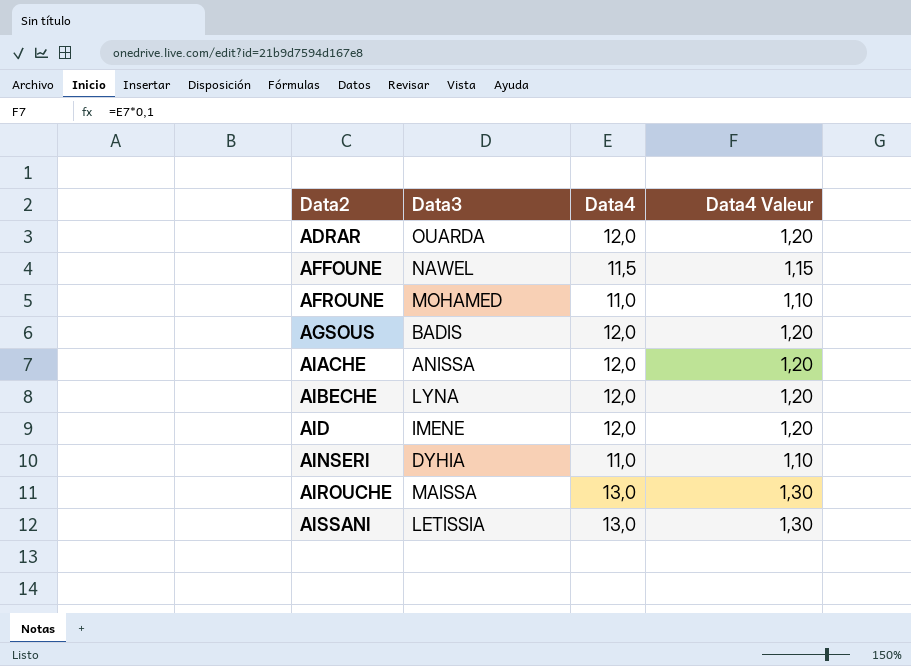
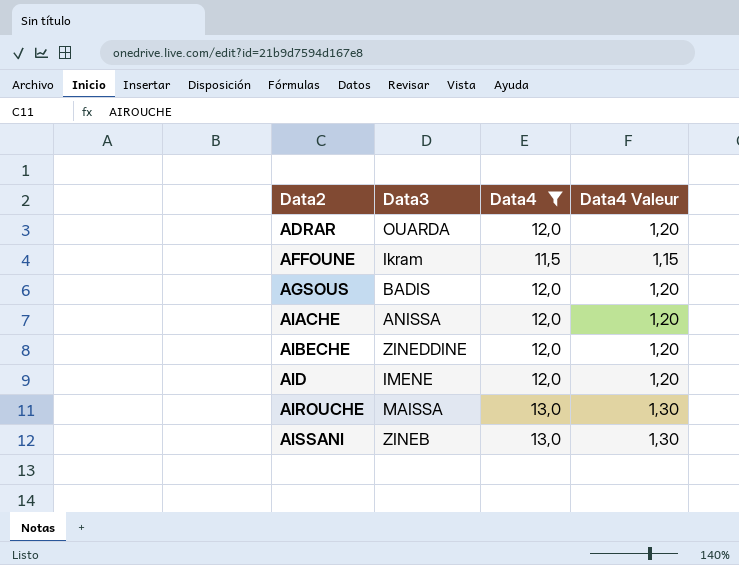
filter: none -> Data4 != 11,0
AFFOUNE | Data3: NAWEL -> Ikram
AIBECHE | Data3: LYNA -> ZINEDDINE
AISSANI | Data3: LETISSIA -> ZINEB

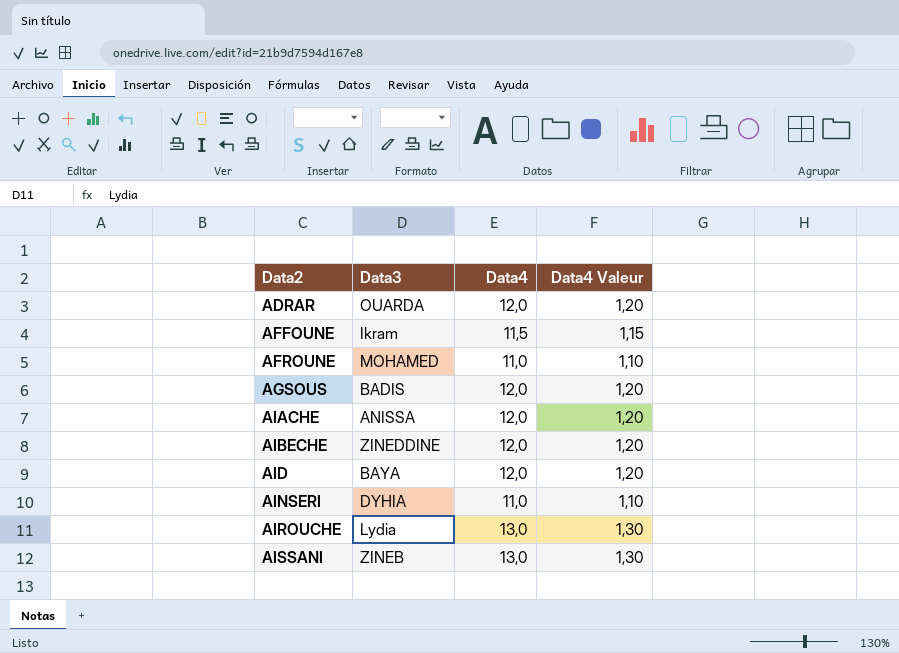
filter: Data4 != 11,0 -> none
AID | Data3: IMENE -> BAYA
AIROUCHE | Data3: MAISSA -> Lydia

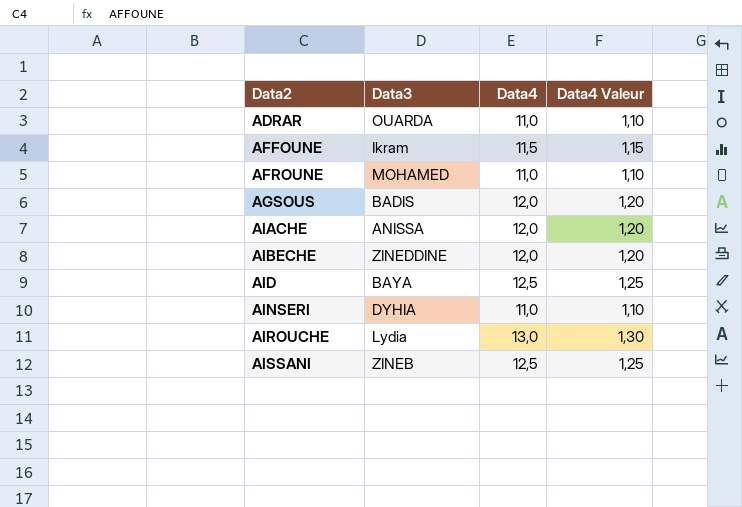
ADRAR | Data4: 12,0 -> 11,0
ADRAR | Data4 Valeur: 1,20 -> 1,10
AID | Data4: 12,0 -> 12,5
AID | Data4 Valeur: 1,20 -> 1,25
AISSANI | Data4: 13,0 -> 12,5
AISSANI | Data4 Valeur: 1,30 -> 1,25

